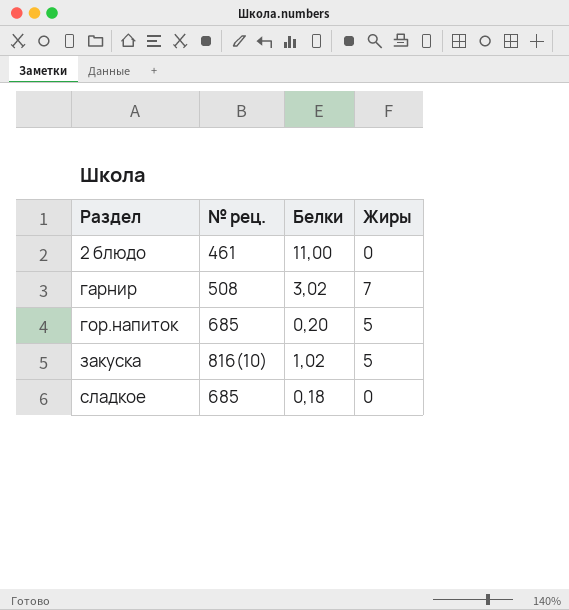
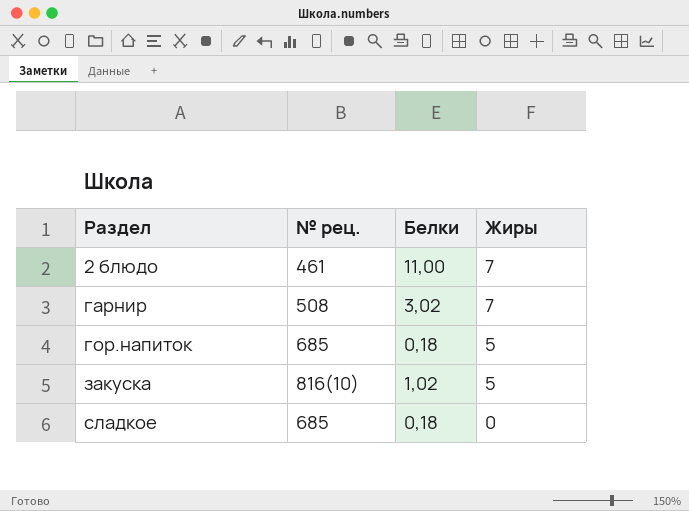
2 блюдо | Жиры: 0 -> 7
гор.напиток | Белки: 0,20 -> 0,18

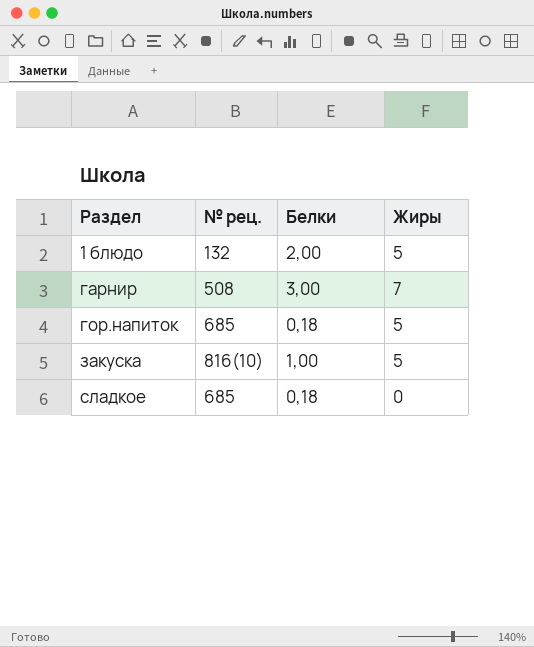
row 2 блюдо: 461 | 11,00 | 7 -> none
row 1 блюдо: none -> 132 | 2,00 | 5
гарнир | Белки: 3,02 -> 3,00
закуска | Белки: 1,02 -> 1,00

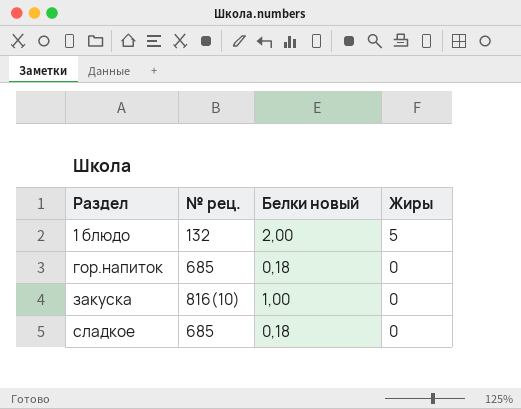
column name: Белки -> Белки новый
row гарнир: 508 | 3,00 | 7 -> none
гор.напиток | Жиры: 5 -> 0
закуска | Жиры: 5 -> 0

